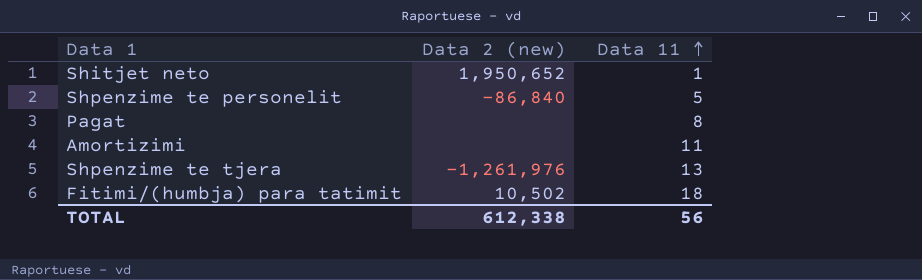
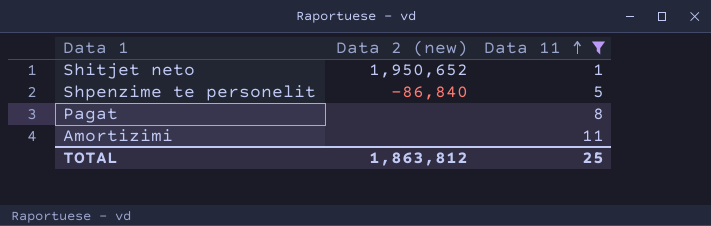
filter: none -> Data 11 <= 11
TOTAL | Data 2 (new): 612,338 -> 1,863,812
TOTAL | Data 11: 56 -> 25

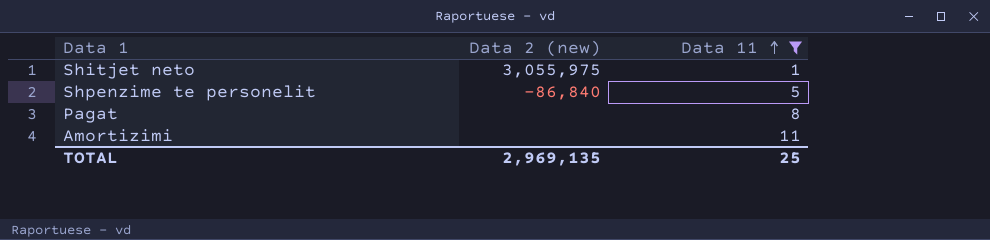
Shitjet neto | Data 2 (new): 1,950,652 -> 3,055,975
TOTAL | Data 2 (new): 1,863,812 -> 2,969,135

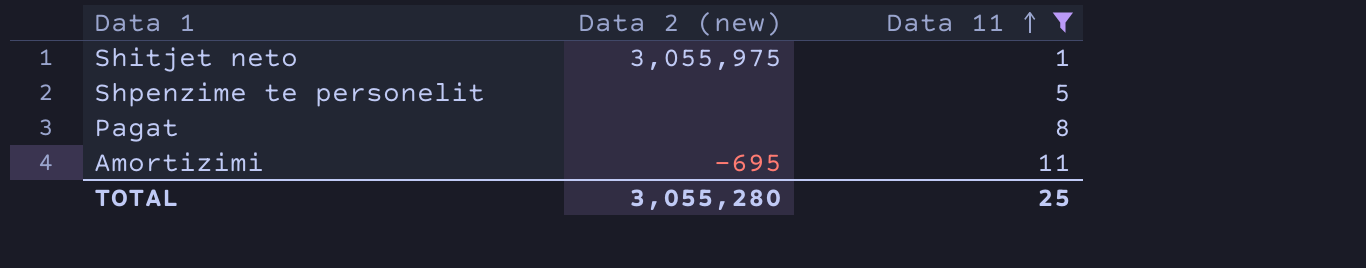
Shpenzime te personelit | Data 2 (new): -86,840 -> none
Amortizimi | Data 2 (new): none -> -695
TOTAL | Data 2 (new): 2,969,135 -> 3,055,280

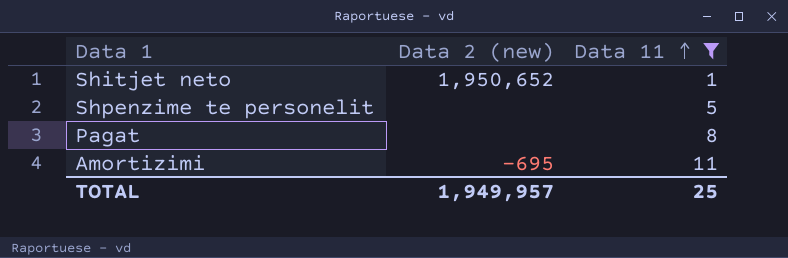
Shitjet neto | Data 2 (new): 3,055,975 -> 1,950,652
TOTAL | Data 2 (new): 3,055,280 -> 1,949,957

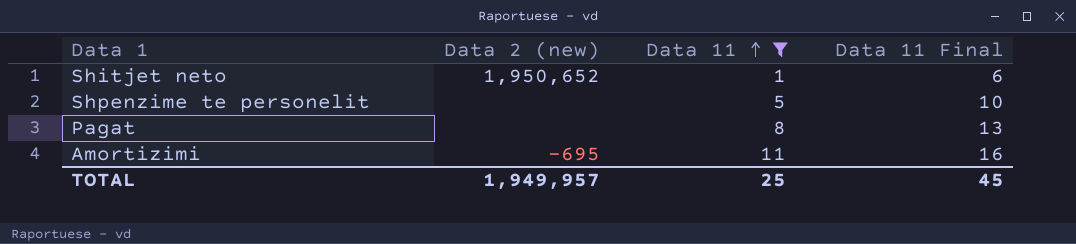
column Data 11 Final | formula: none -> [Data 11] + 5

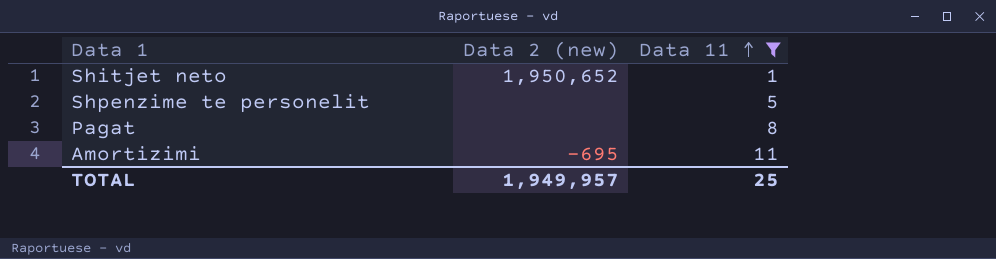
column Data 11 Final | formula: [Data 11] + 5 -> none

